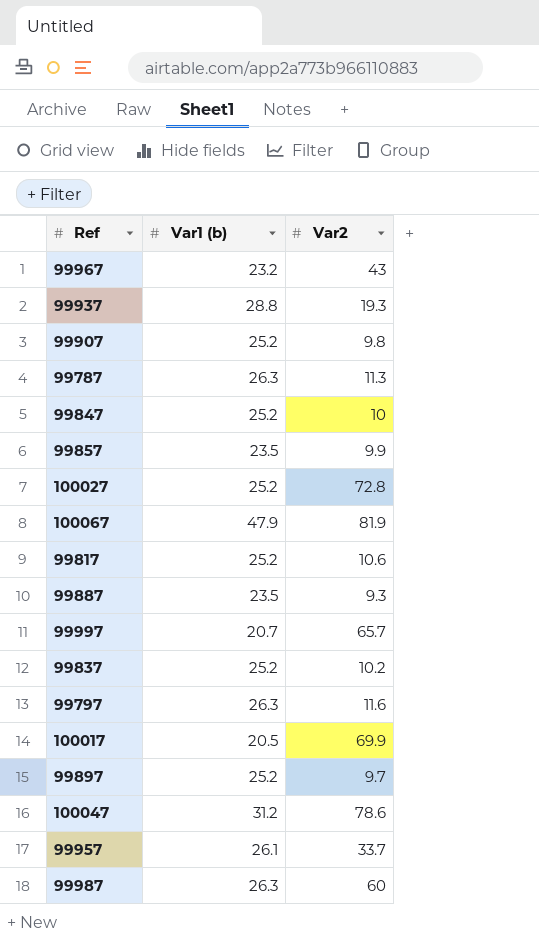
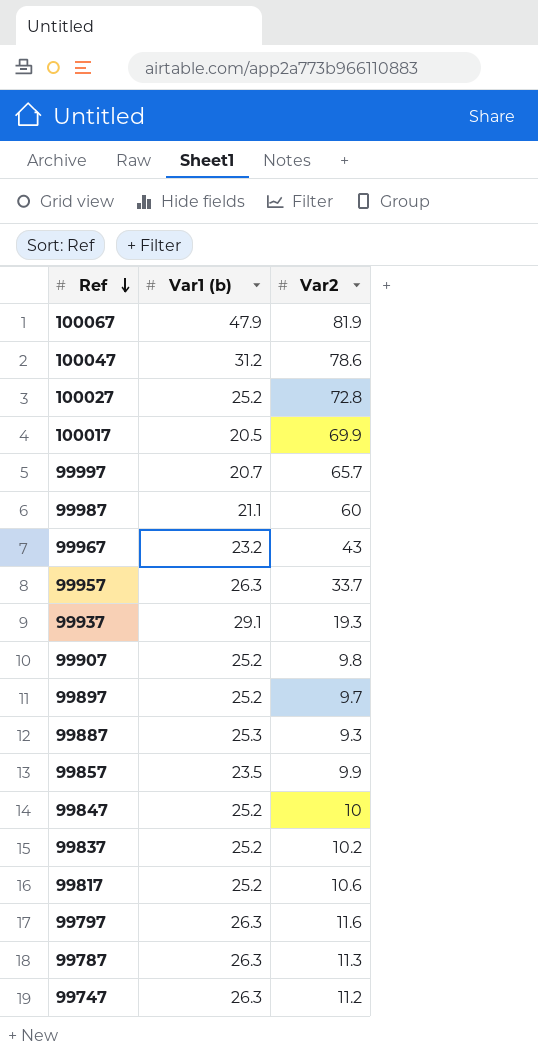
row order: none -> Ref descending
99987 | Var1 (b): 26.3 -> 21.1
99957 | Var1 (b): 26.1 -> 26.3
99937 | Var1 (b): 28.8 -> 29.1
99887 | Var1 (b): 23.5 -> 25.3
row 99747: none -> 26.3 | 11.2

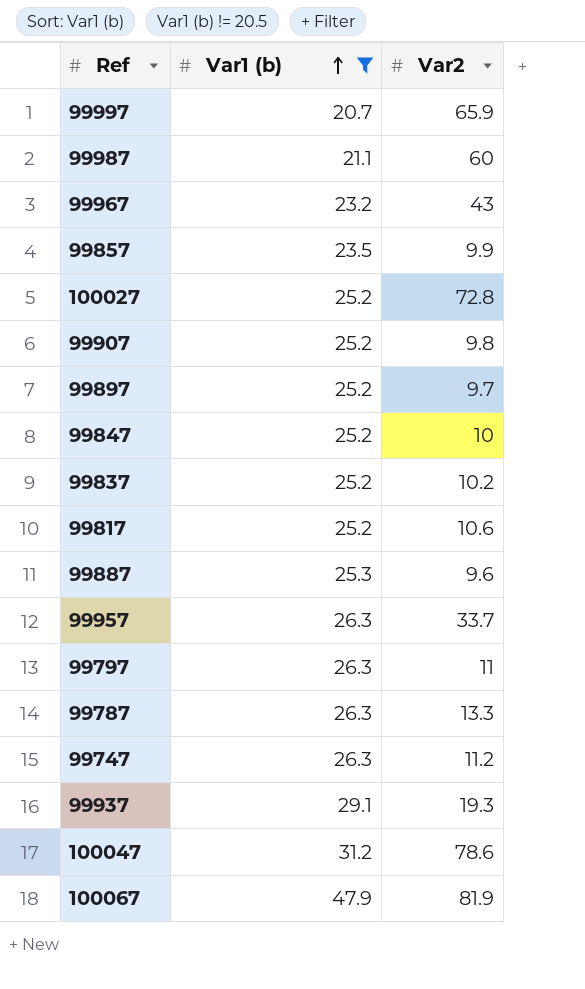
filter: none -> Var1 (b) != 20.5
row order: Ref descending -> Var1 (b) ascending
99997 | Var2: 65.7 -> 65.9
99887 | Var2: 9.3 -> 9.6
99797 | Var2: 11.6 -> 11
99787 | Var2: 11.3 -> 13.3

